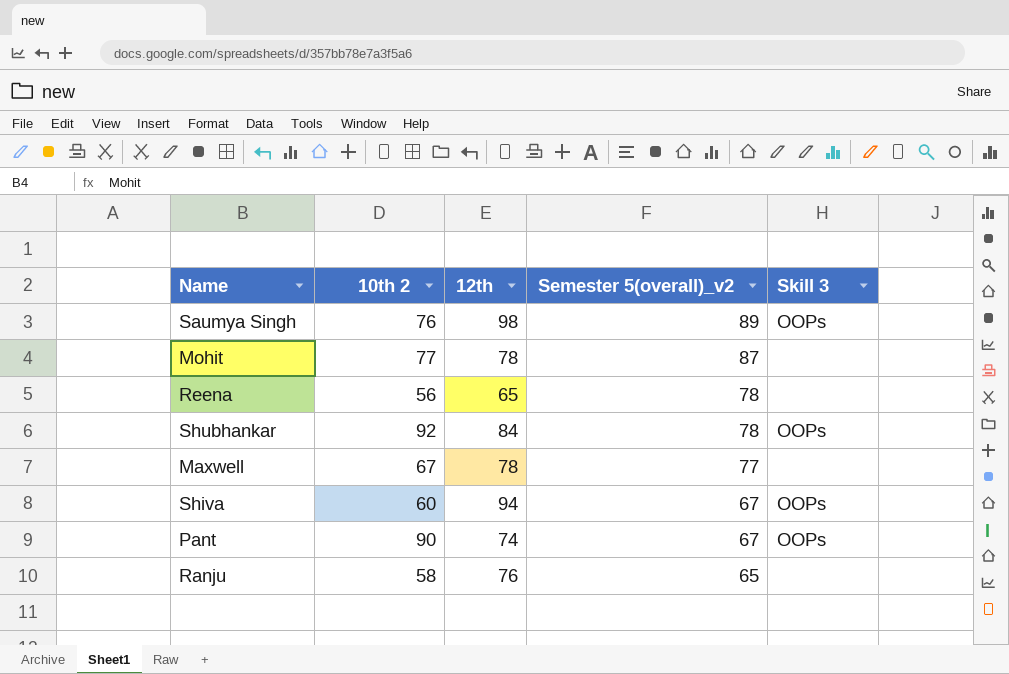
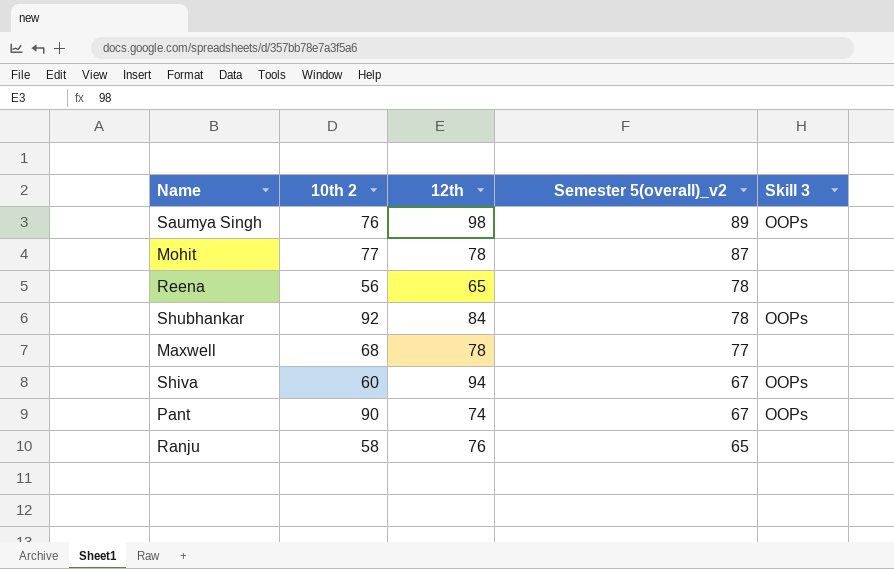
Maxwell | 10th 2: 67 -> 68

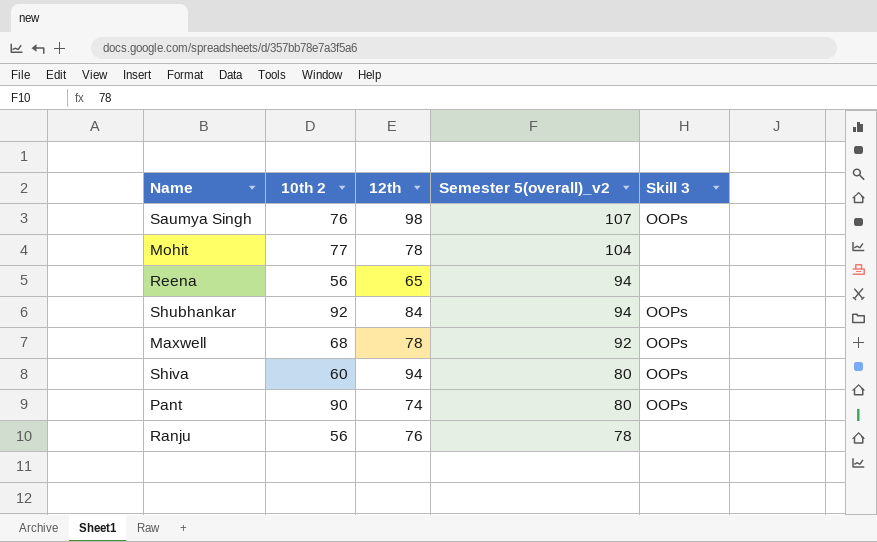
Saumya Singh | Semester 5(overall)_v2: 89 -> 107
Mohit | Semester 5(overall)_v2: 87 -> 104
Reena | Semester 5(overall)_v2: 78 -> 94
Shubhankar | Semester 5(overall)_v2: 78 -> 94
Maxwell | Semester 5(overall)_v2: 77 -> 92
Maxwell | Skill 3: none -> OOPs
Shiva | Semester 5(overall)_v2: 67 -> 80
Pant | Semester 5(overall)_v2: 67 -> 80
Ranju | 10th 2: 58 -> 56
Ranju | Semester 5(overall)_v2: 65 -> 78

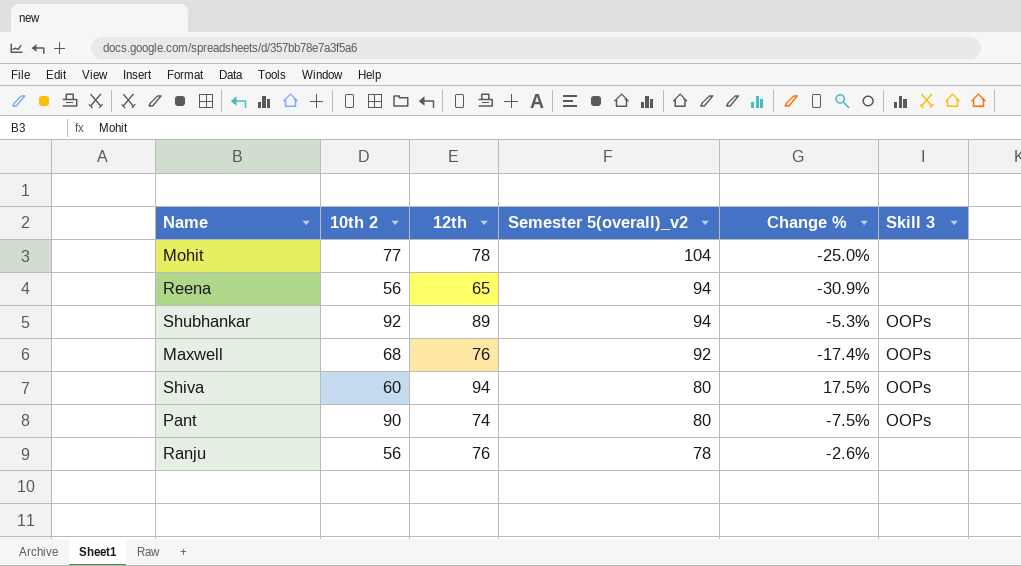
column Change % | formula: none -> ([12th] - [Semester 5(overall)_v2]) / [Semester 5(overall)_v2]
row Saumya Singh: 76 | 98 | 107 | OOPs -> none
Shubhankar | 12th: 84 -> 89
Maxwell | 12th: 78 -> 76

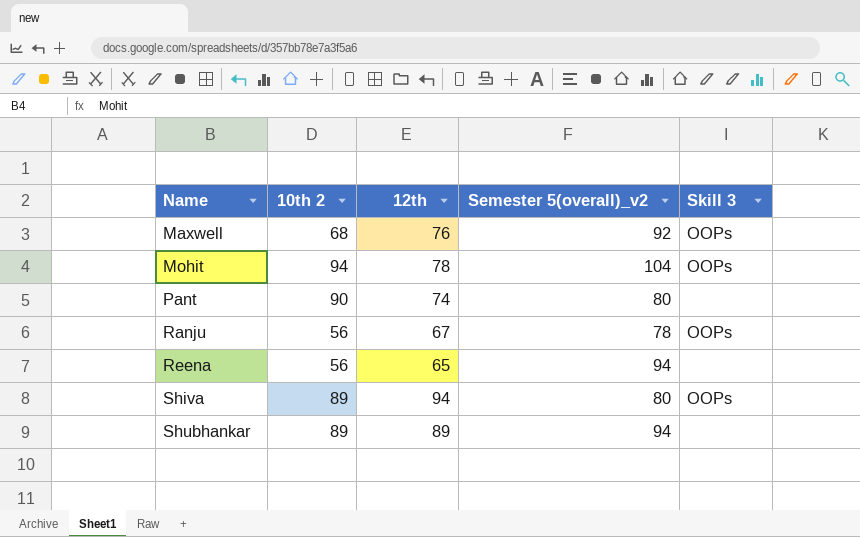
row order: Semester 5(overall)_v2 descending -> Name ascending
column Change % | formula: ([12th] - [Semester 5(overall)_v2]) / [Semester 5(overall)_v2] -> none
Mohit | 10th 2: 77 -> 94
Mohit | Skill 3: none -> OOPs
Pant | Skill 3: OOPs -> none
Ranju | 12th: 76 -> 67
Ranju | Skill 3: none -> OOPs
Shiva | 10th 2: 60 -> 89
Shubhankar | 10th 2: 92 -> 89
Shubhankar | Skill 3: OOPs -> none

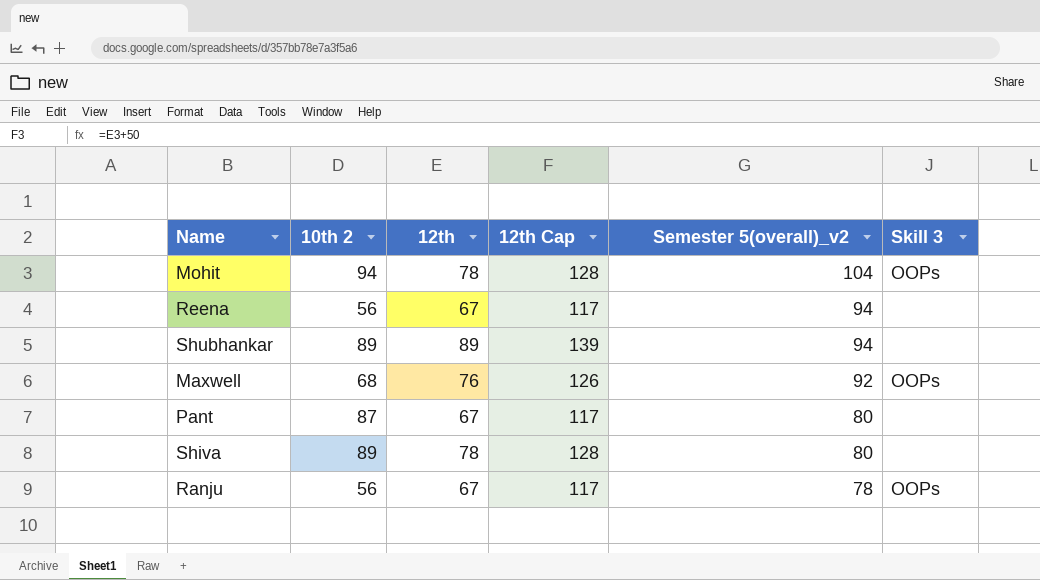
row order: Name ascending -> Semester 5(overall)_v2 descending
column 12th Cap | formula: none -> [12th] + 50
Reena | 12th: 65 -> 67
Pant | 10th 2: 90 -> 87
Pant | 12th: 74 -> 67
Shiva | 12th: 94 -> 78
Shiva | Skill 3: OOPs -> none

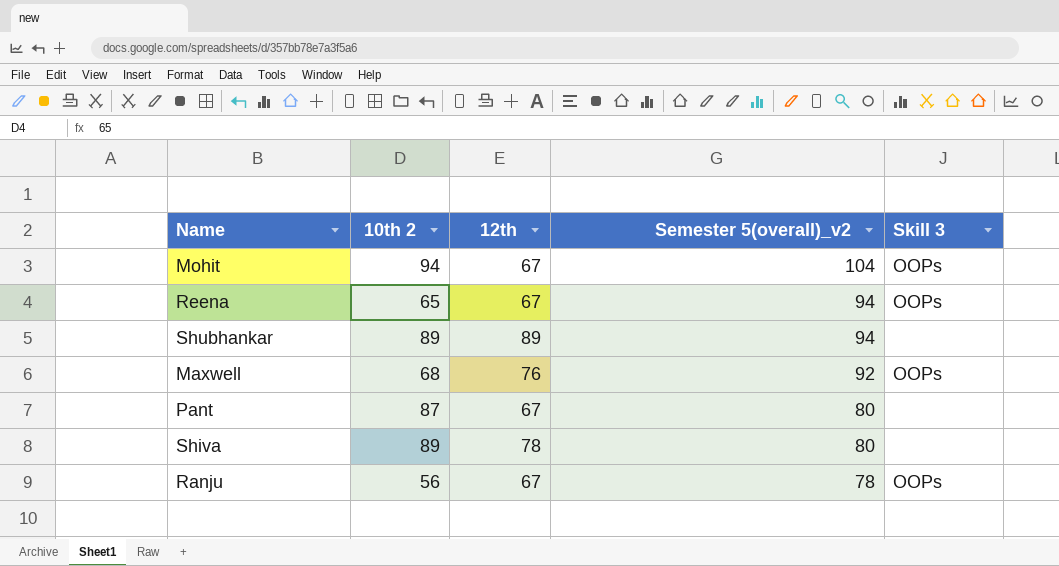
column 12th Cap | formula: [12th] + 50 -> none
Mohit | 12th: 78 -> 67
Reena | 10th 2: 56 -> 65
Reena | Skill 3: none -> OOPs

